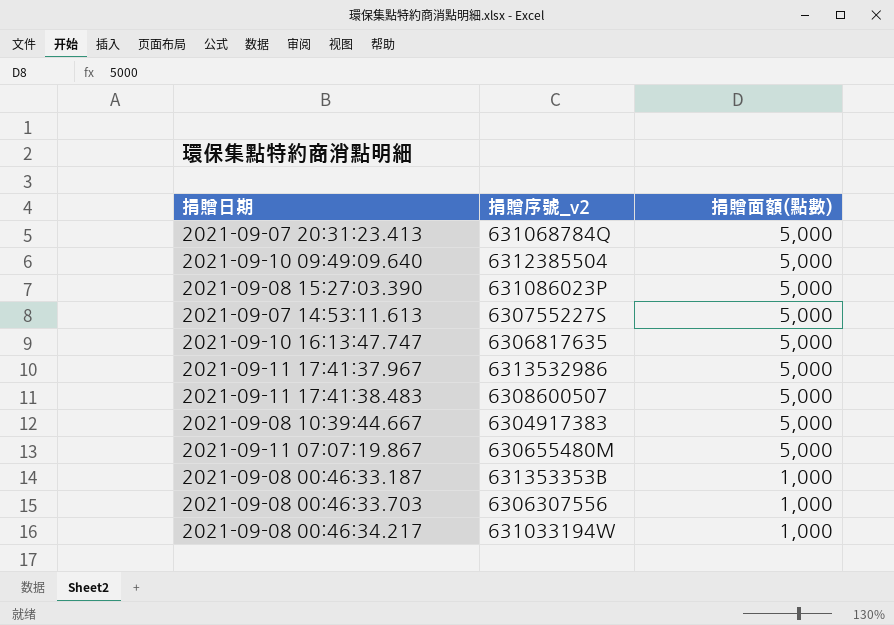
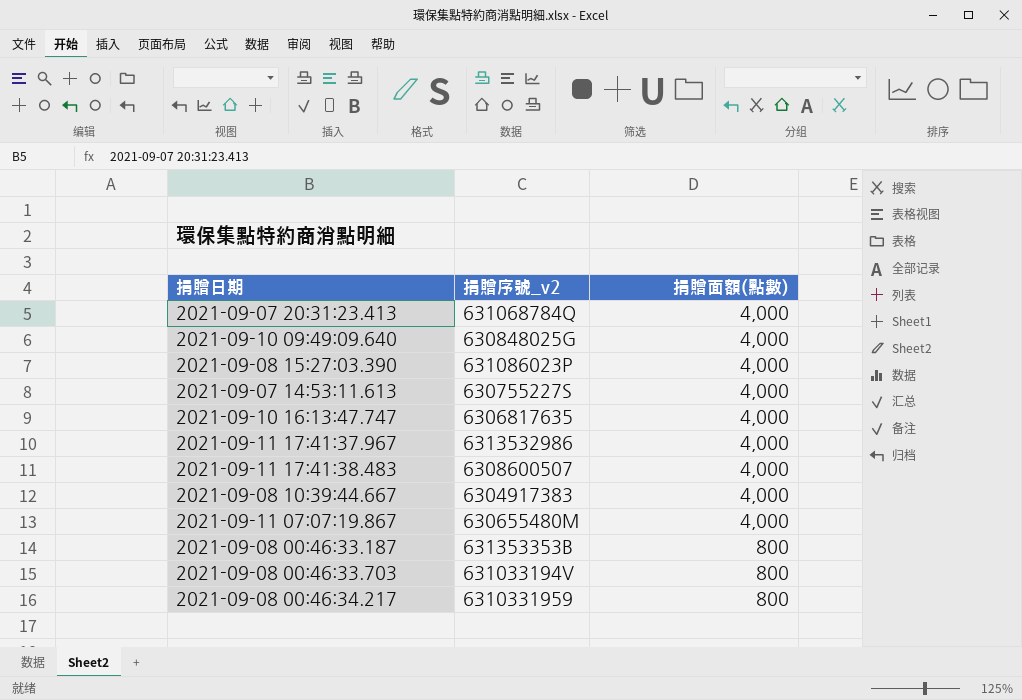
2021-09-07 20:31:23.413 | 捐贈面額(點數): 5,000 -> 4,000
2021-09-10 09:49:09.640 | 捐贈序號_v2: 6312385504 -> 630848025G
2021-09-10 09:49:09.640 | 捐贈面額(點數): 5,000 -> 4,000
2021-09-08 15:27:03.390 | 捐贈面額(點數): 5,000 -> 4,000
2021-09-07 14:53:11.613 | 捐贈面額(點數): 5,000 -> 4,000
2021-09-10 16:13:47.747 | 捐贈面額(點數): 5,000 -> 4,000
2021-09-11 17:41:37.967 | 捐贈面額(點數): 5,000 -> 4,000
2021-09-11 17:41:38.483 | 捐贈面額(點數): 5,000 -> 4,000
2021-09-08 10:39:44.667 | 捐贈面額(點數): 5,000 -> 4,000
2021-09-11 07:07:19.867 | 捐贈面額(點數): 5,000 -> 4,000
2021-09-08 00:46:33.187 | 捐贈面額(點數): 1,000 -> 800
2021-09-08 00:46:33.703 | 捐贈序號_v2: 6306307556 -> 631033194V
2021-09-08 00:46:33.703 | 捐贈面額(點數): 1,000 -> 800
2021-09-08 00:46:34.217 | 捐贈序號_v2: 631033194W -> 6310331959
2021-09-08 00:46:34.217 | 捐贈面額(點數): 1,000 -> 800

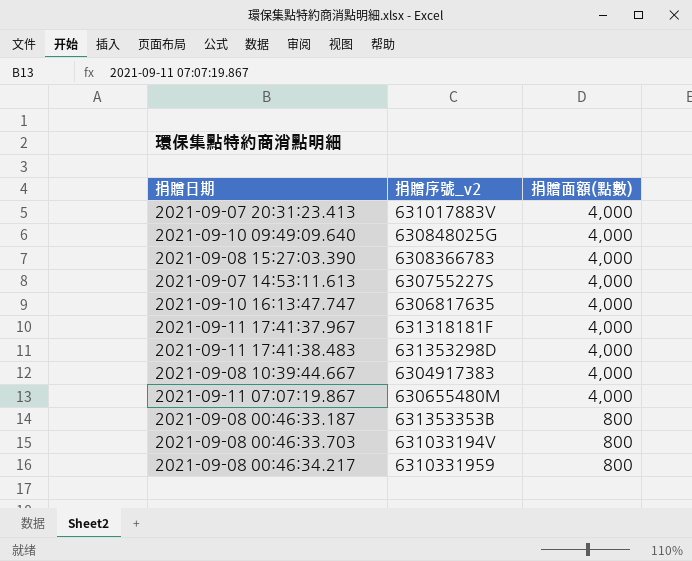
2021-09-07 20:31:23.413 | 捐贈序號_v2: 631068784Q -> 631017883V
2021-09-08 15:27:03.390 | 捐贈序號_v2: 631086023P -> 6308366783
2021-09-11 17:41:37.967 | 捐贈序號_v2: 6313532986 -> 631318181F
2021-09-11 17:41:38.483 | 捐贈序號_v2: 6308600507 -> 631353298D

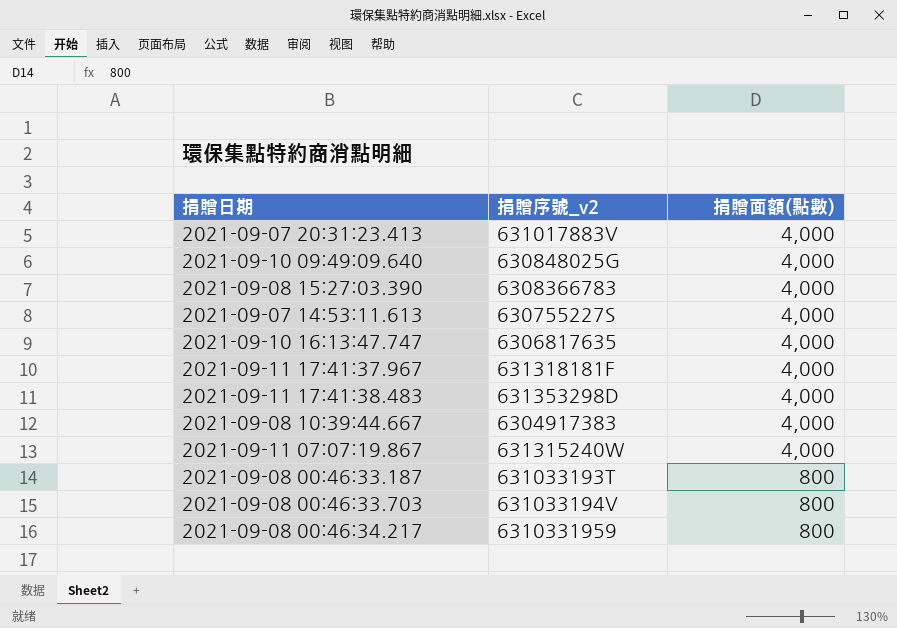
2021-09-11 07:07:19.867 | 捐贈序號_v2: 630655480M -> 631315240W
2021-09-08 00:46:33.187 | 捐贈序號_v2: 631353353B -> 631033193T

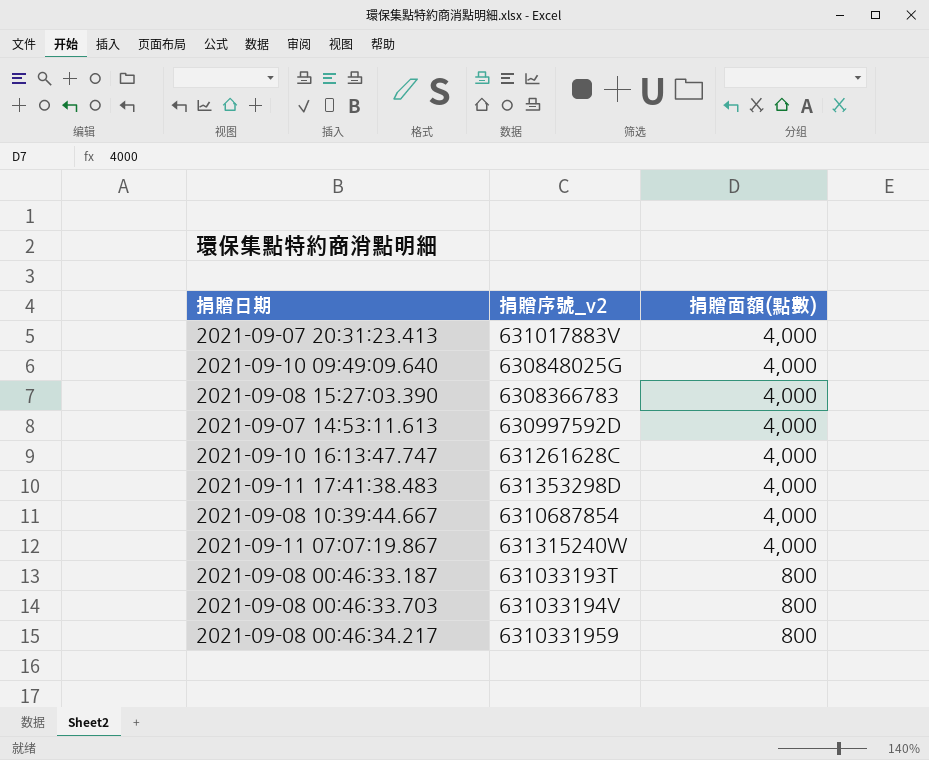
row 2021-09-11 17:41:37.967: 631318181F | 4,000 -> none
2021-09-07 14:53:11.613 | 捐贈序號_v2: 630755227S -> 630997592D
2021-09-10 16:13:47.747 | 捐贈序號_v2: 6306817635 -> 631261628C
2021-09-08 10:39:44.667 | 捐贈序號_v2: 6304917383 -> 6310687854

